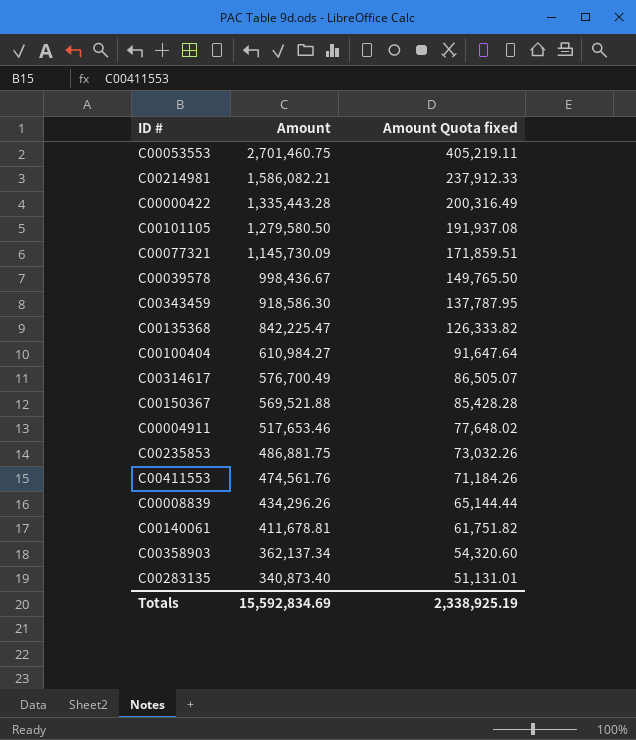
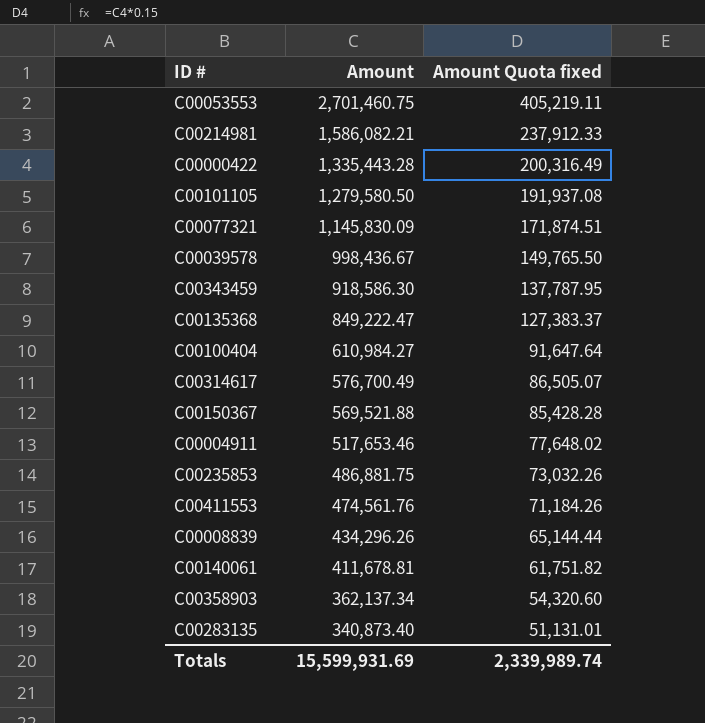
C00077321 | Amount: 1,145,730.09 -> 1,145,830.09
C00077321 | Amount Quota fixed: 171,859.51 -> 171,874.51
C00135368 | Amount: 842,225.47 -> 849,222.47
C00135368 | Amount Quota fixed: 126,333.82 -> 127,383.37
Totals | Amount: 15,592,834.69 -> 15,599,931.69
Totals | Amount Quota fixed: 2,338,925.19 -> 2,339,989.74

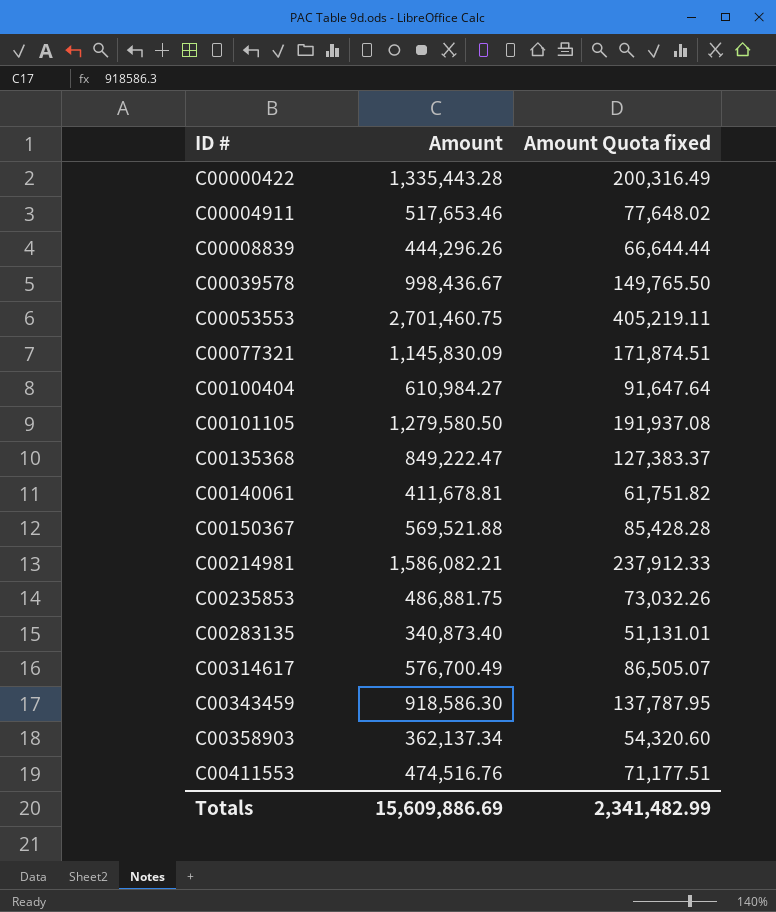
row order: Amount descending -> ID # ascending
C00008839 | Amount: 434,296.26 -> 444,296.26
C00008839 | Amount Quota fixed: 65,144.44 -> 66,644.44
C00411553 | Amount: 474,561.76 -> 474,516.76
C00411553 | Amount Quota fixed: 71,184.26 -> 71,177.51
Totals | Amount: 15,599,931.69 -> 15,609,886.69
Totals | Amount Quota fixed: 2,339,989.74 -> 2,341,482.99

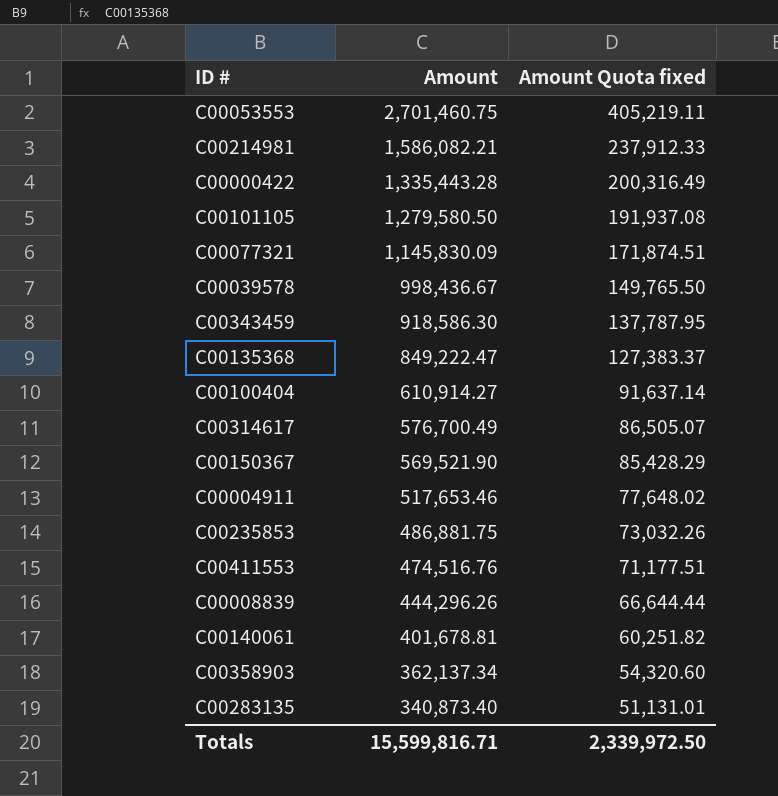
row order: ID # ascending -> Amount descending
C00100404 | Amount: 610,984.27 -> 610,914.27
C00100404 | Amount Quota fixed: 91,647.64 -> 91,637.14
C00150367 | Amount: 569,521.88 -> 569,521.90
C00150367 | Amount Quota fixed: 85,428.28 -> 85,428.29
C00140061 | Amount: 411,678.81 -> 401,678.81
C00140061 | Amount Quota fixed: 61,751.82 -> 60,251.82
Totals | Amount: 15,609,886.69 -> 15,599,816.71
Totals | Amount Quota fixed: 2,341,482.99 -> 2,339,972.50

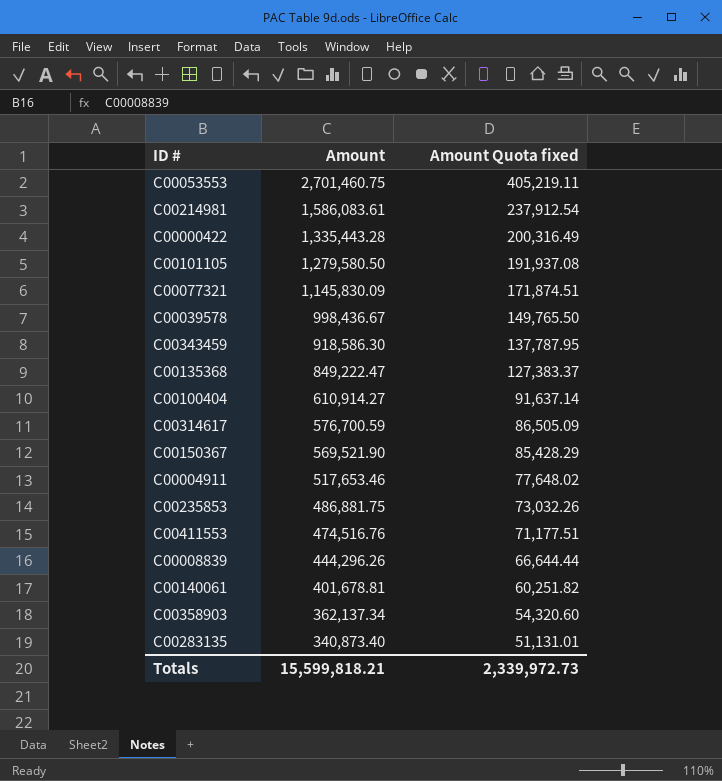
C00214981 | Amount: 1,586,082.21 -> 1,586,083.61
C00214981 | Amount Quota fixed: 237,912.33 -> 237,912.54
C00314617 | Amount: 576,700.49 -> 576,700.59
C00314617 | Amount Quota fixed: 86,505.07 -> 86,505.09
Totals | Amount: 15,599,816.71 -> 15,599,818.21
Totals | Amount Quota fixed: 2,339,972.50 -> 2,339,972.73

